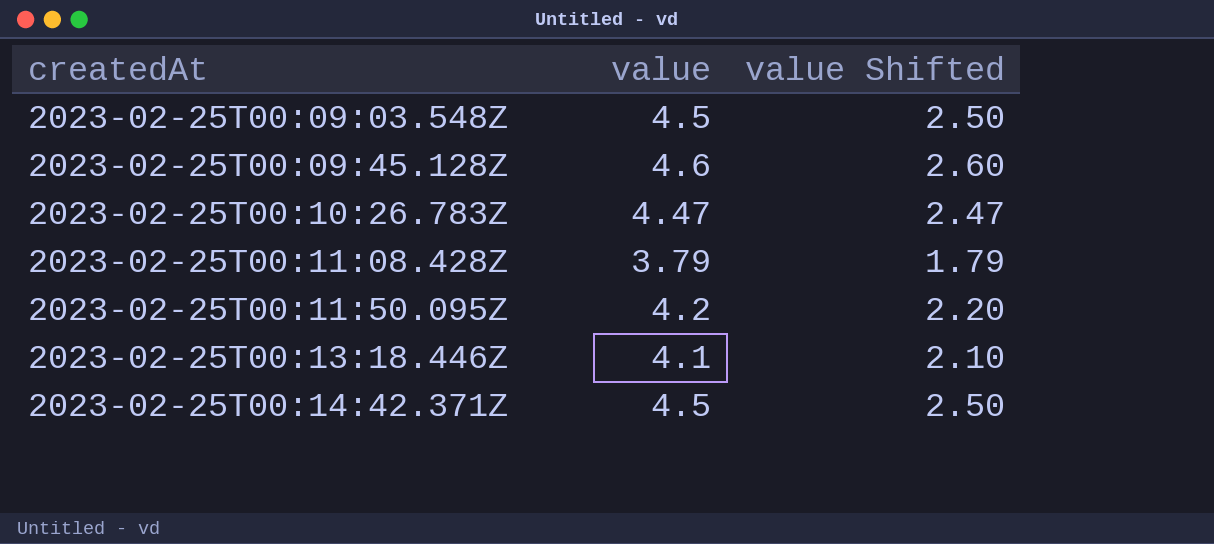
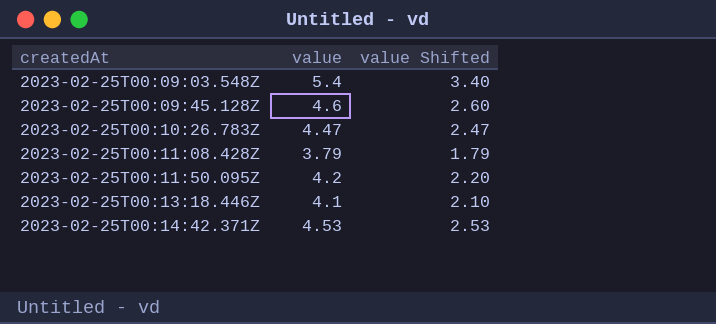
2023-02-25T00:09:03.548Z | value: 4.5 -> 5.4
2023-02-25T00:09:03.548Z | value Shifted: 2.50 -> 3.40
2023-02-25T00:14:42.371Z | value: 4.5 -> 4.53
2023-02-25T00:14:42.371Z | value Shifted: 2.50 -> 2.53

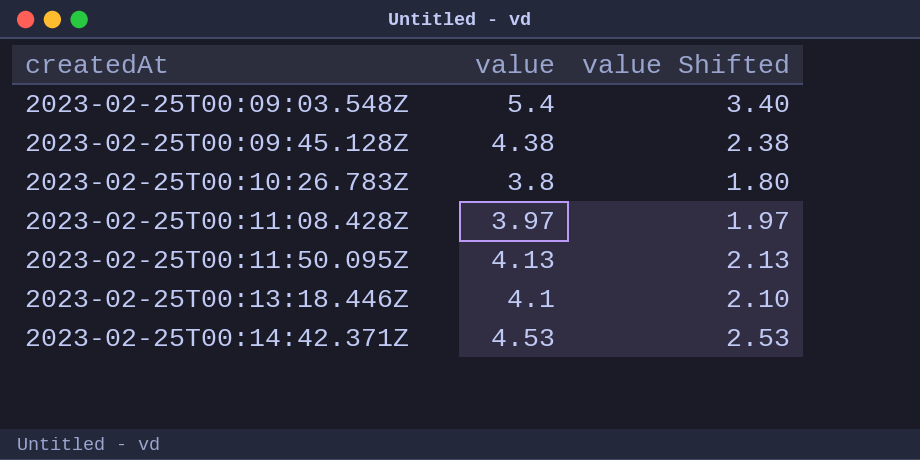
2023-02-25T00:09:45.128Z | value: 4.6 -> 4.38
2023-02-25T00:09:45.128Z | value Shifted: 2.60 -> 2.38
2023-02-25T00:10:26.783Z | value: 4.47 -> 3.8
2023-02-25T00:10:26.783Z | value Shifted: 2.47 -> 1.80
2023-02-25T00:11:08.428Z | value: 3.79 -> 3.97
2023-02-25T00:11:08.428Z | value Shifted: 1.79 -> 1.97
2023-02-25T00:11:50.095Z | value: 4.2 -> 4.13
2023-02-25T00:11:50.095Z | value Shifted: 2.20 -> 2.13

